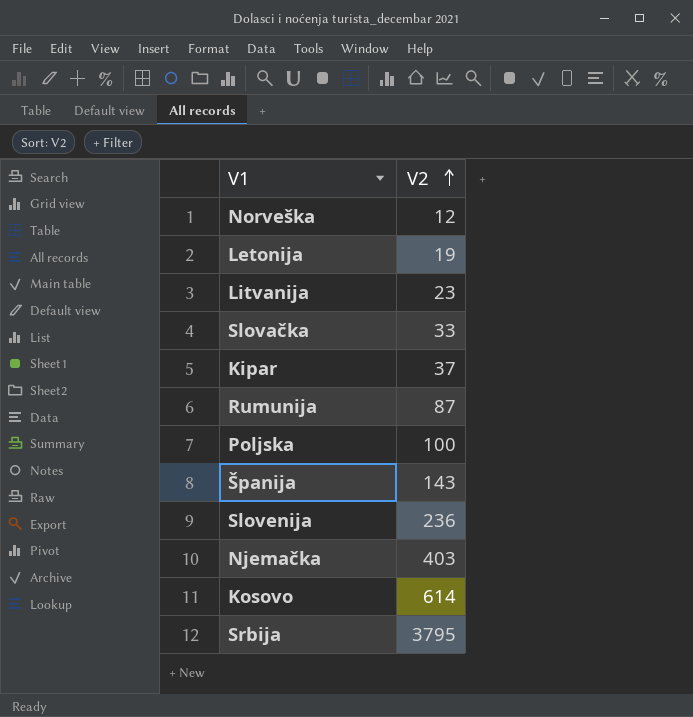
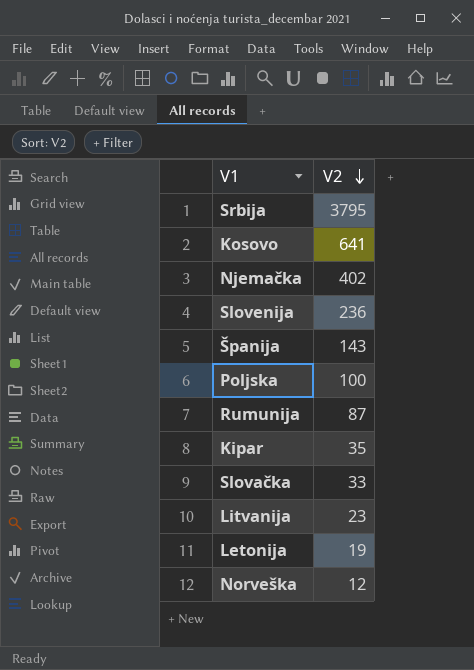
row order: V2 ascending -> V2 descending
Kosovo | V2: 614 -> 641
Njemačka | V2: 403 -> 402
Kipar | V2: 37 -> 35

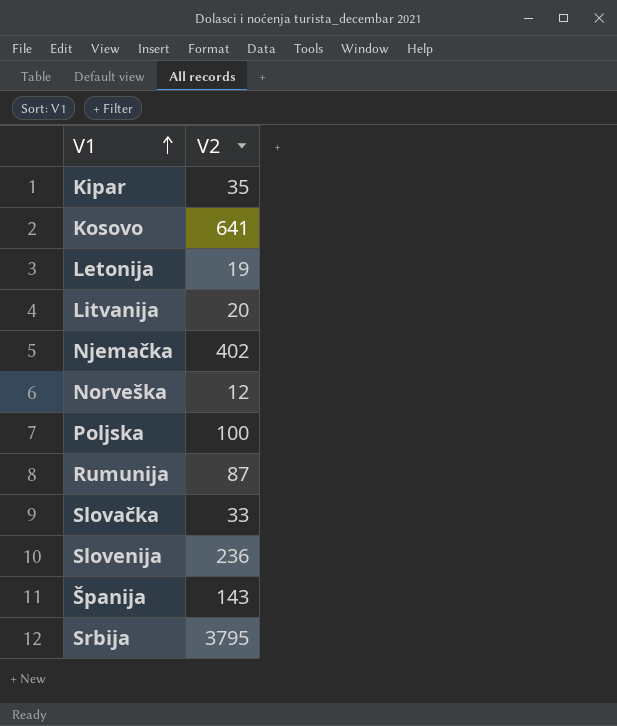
row order: V2 descending -> V1 ascending
Litvanija | V2: 23 -> 20

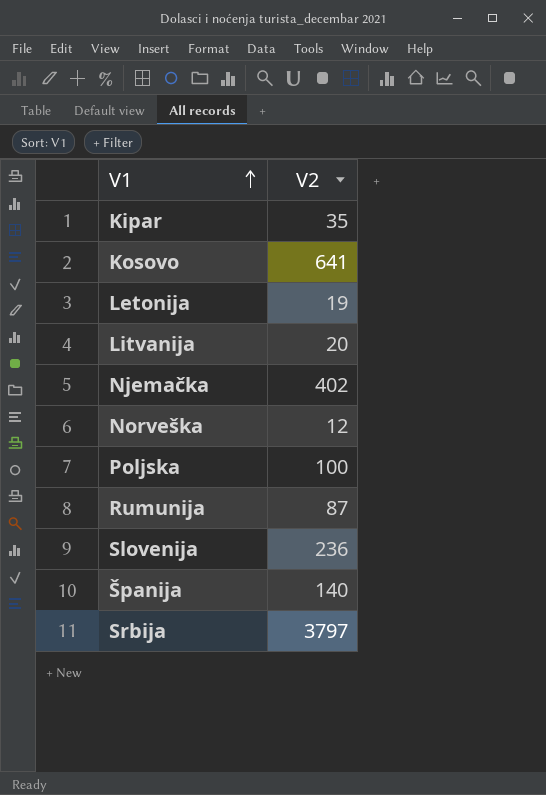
row Slovačka: 33 -> none
Španija | V2: 143 -> 140
Srbija | V2: 3795 -> 3797

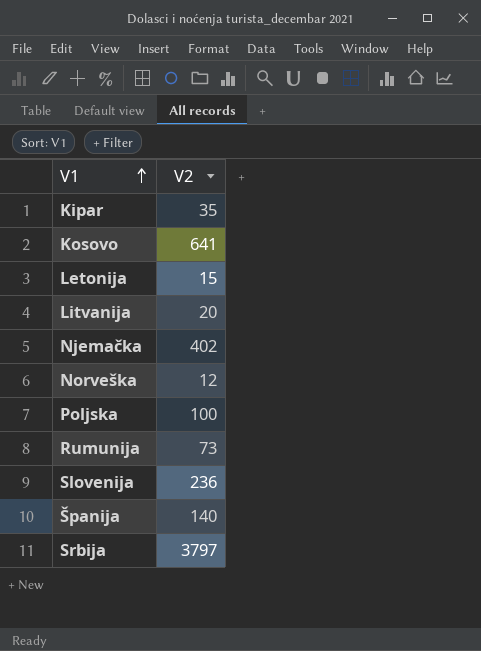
Letonija | V2: 19 -> 15
Rumunija | V2: 87 -> 73

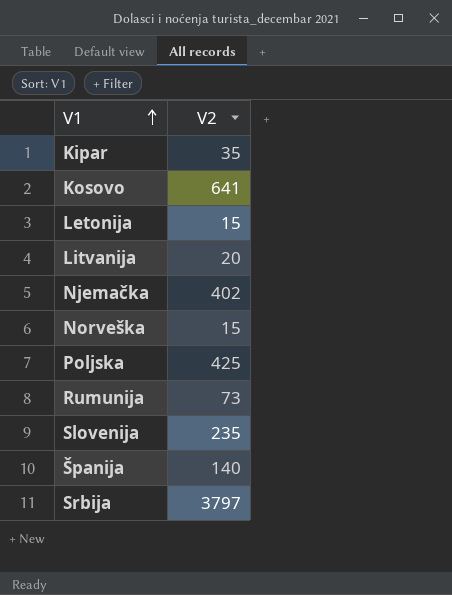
Norveška | V2: 12 -> 15
Poljska | V2: 100 -> 425
Slovenija | V2: 236 -> 235

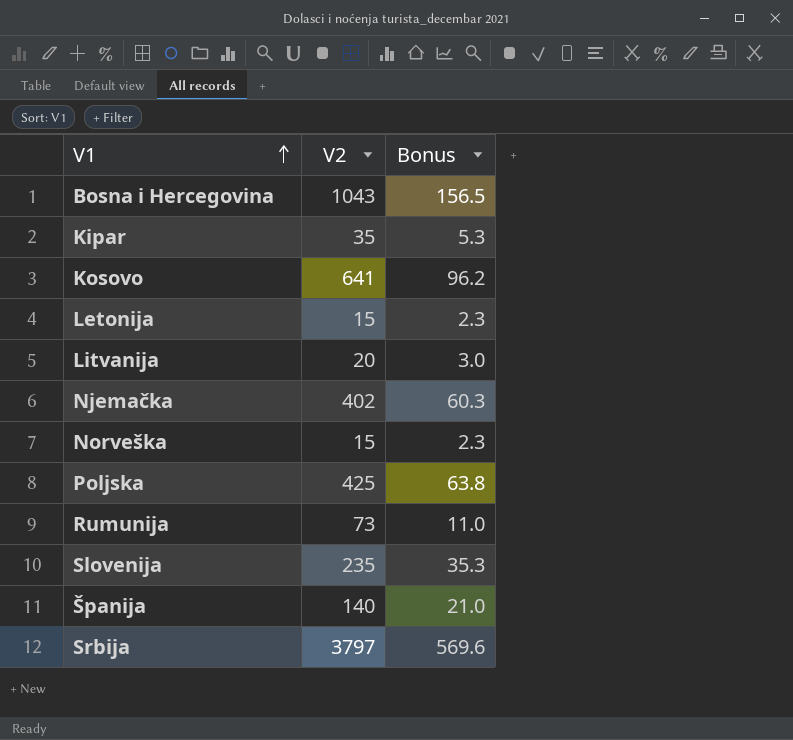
column Bonus | formula: none -> [V2] * 0.15
row Bosna i Hercegovina: none -> 1043 | 156.5

